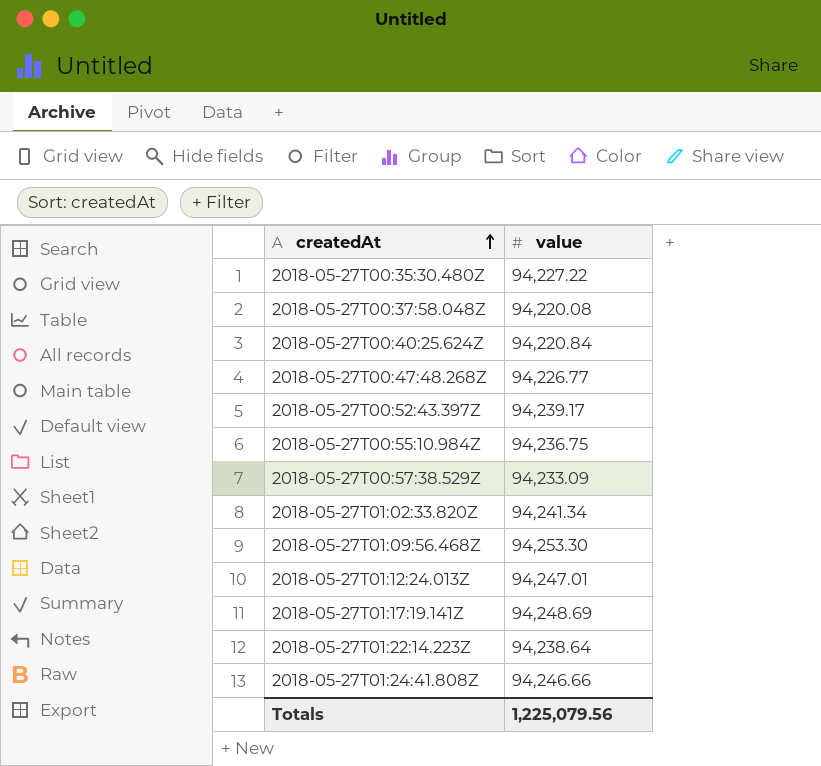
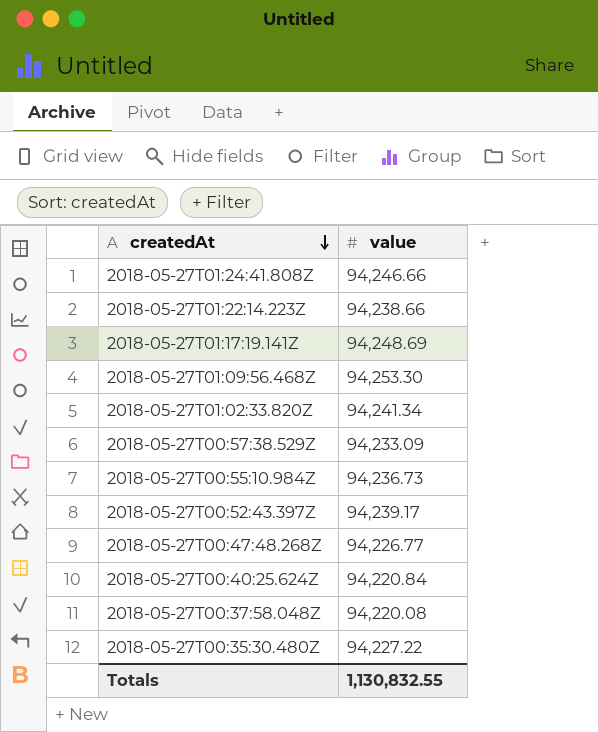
row order: createdAt ascending -> createdAt descending
row 2018-05-27T01:12:24.013Z: 94,247.01 -> none
2018-05-27T01:22:14.223Z | value: 94,238.64 -> 94,238.66
2018-05-27T00:55:10.984Z | value: 94,236.75 -> 94,236.73
Totals | value: 1,225,079.56 -> 1,130,832.55

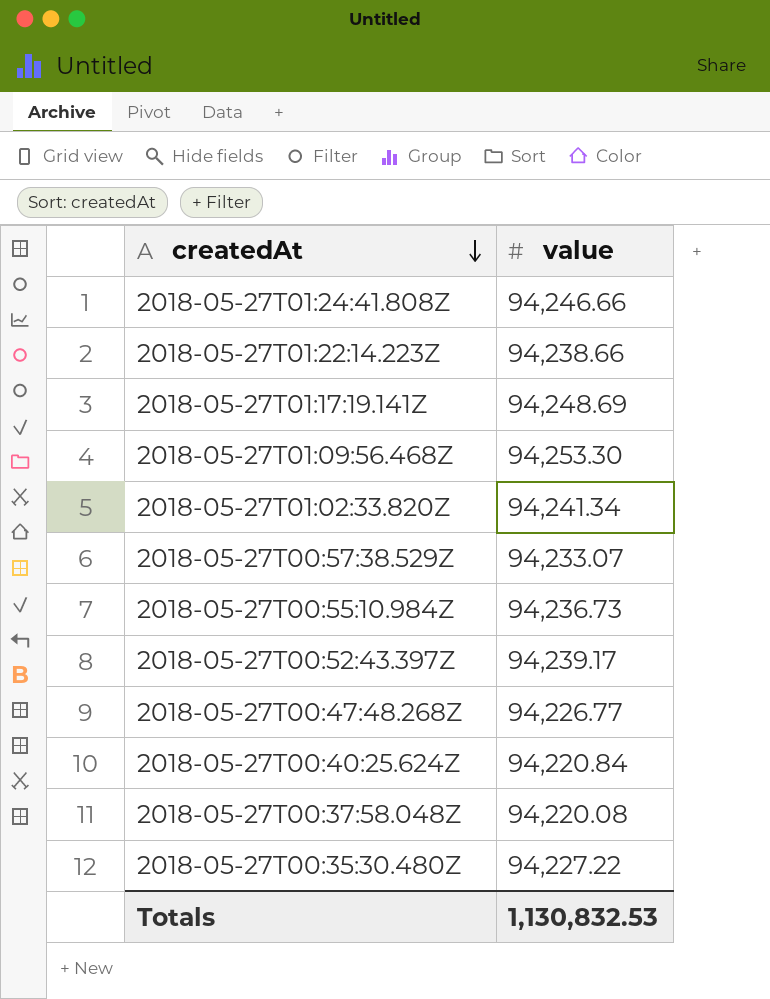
2018-05-27T00:57:38.529Z | value: 94,233.09 -> 94,233.07
Totals | value: 1,130,832.55 -> 1,130,832.53

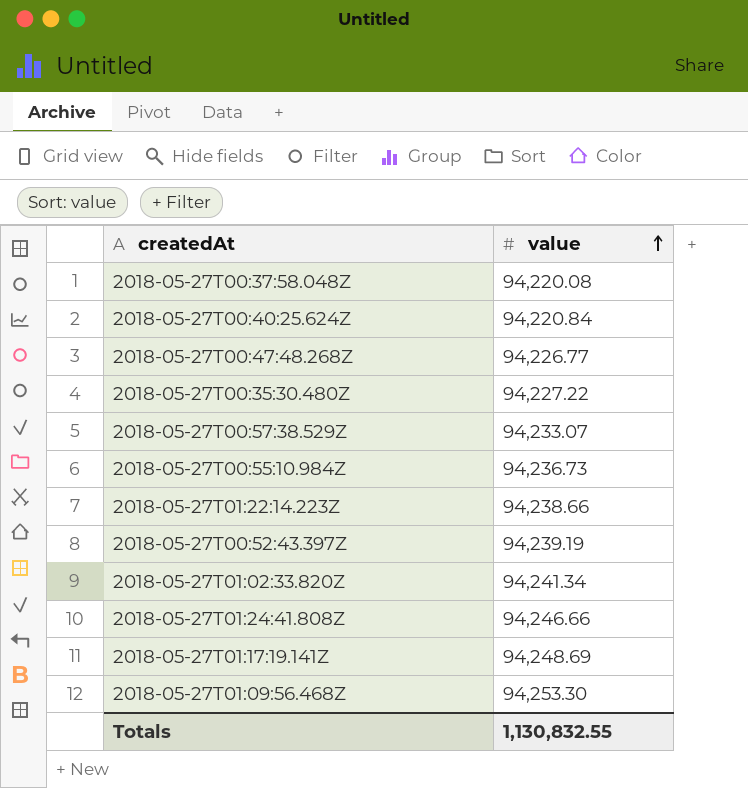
row order: createdAt descending -> value ascending
2018-05-27T00:52:43.397Z | value: 94,239.17 -> 94,239.19
Totals | value: 1,130,832.53 -> 1,130,832.55

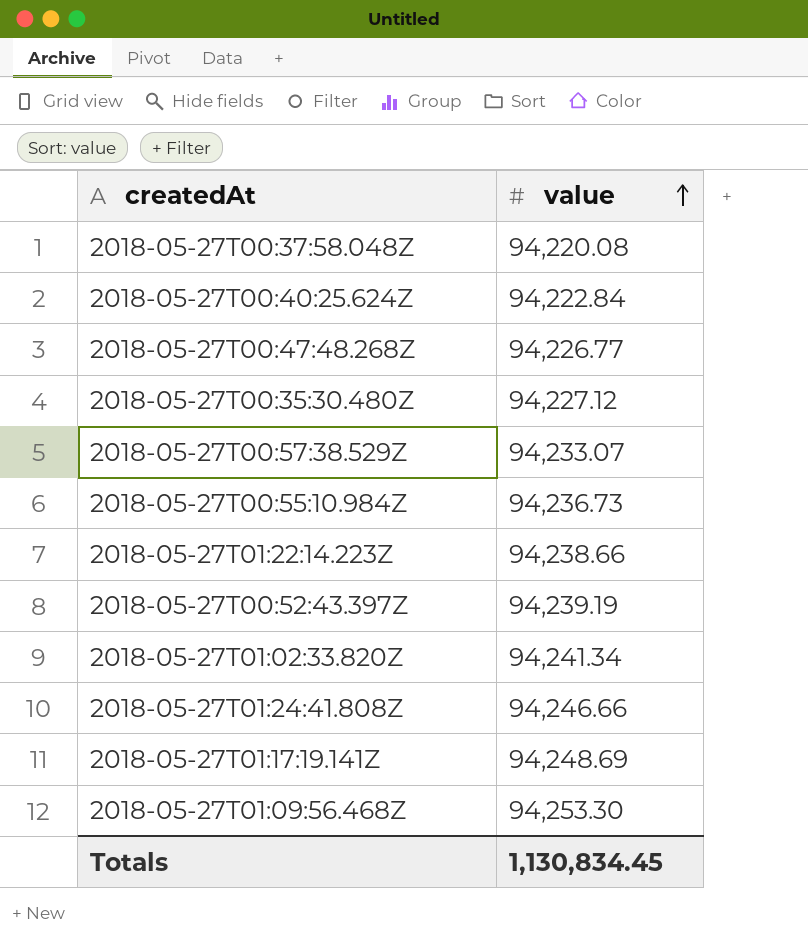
2018-05-27T00:40:25.624Z | value: 94,220.84 -> 94,222.84
2018-05-27T00:35:30.480Z | value: 94,227.22 -> 94,227.12
Totals | value: 1,130,832.55 -> 1,130,834.45

